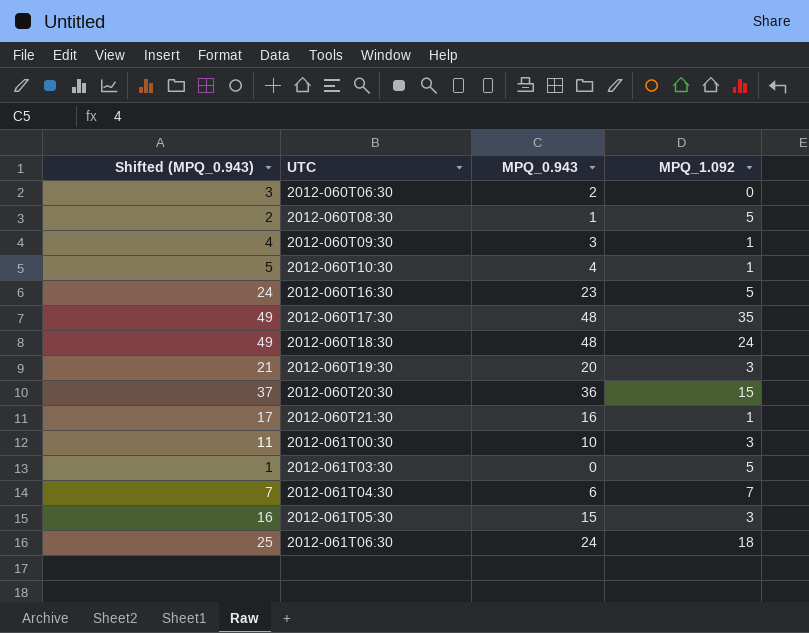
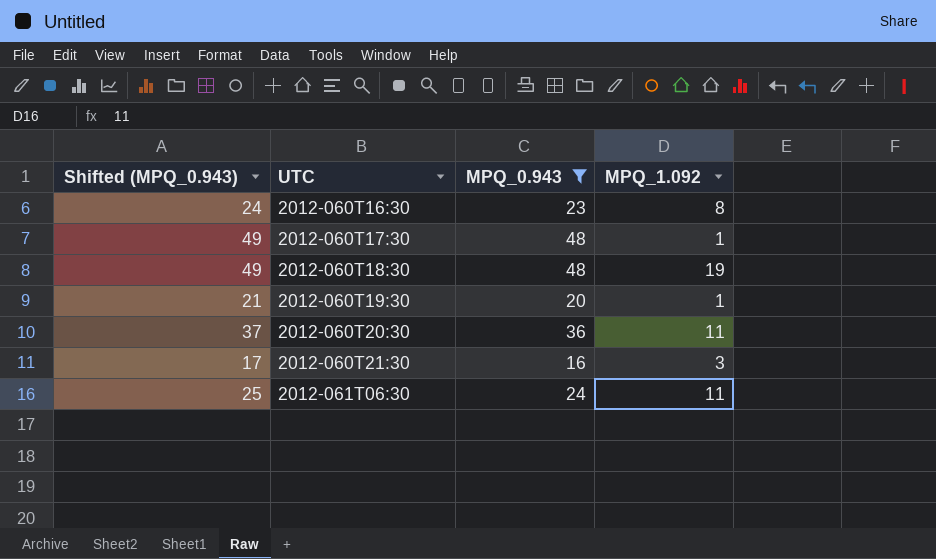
filter: none -> MPQ_0.943 >= 16
2012-060T16:30 | MPQ_1.092: 5 -> 8
2012-060T17:30 | MPQ_1.092: 35 -> 1
2012-060T18:30 | MPQ_1.092: 24 -> 19
2012-060T19:30 | MPQ_1.092: 3 -> 1
2012-060T20:30 | MPQ_1.092: 15 -> 11
2012-060T21:30 | MPQ_1.092: 1 -> 3
2012-061T06:30 | MPQ_1.092: 18 -> 11

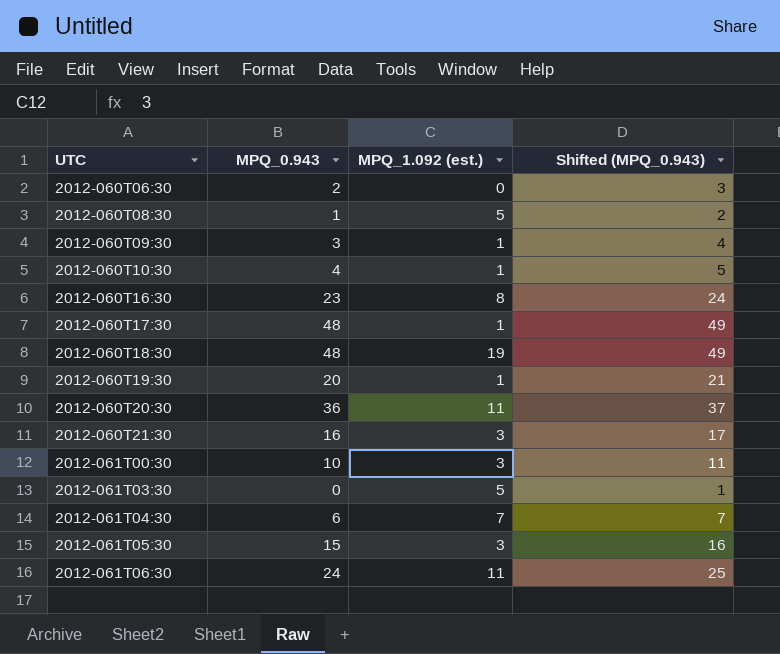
filter: MPQ_0.943 >= 16 -> none
column name: MPQ_1.092 -> MPQ_1.092 (est.)
column Shifted (MPQ_0.943) | position: 1 -> 4

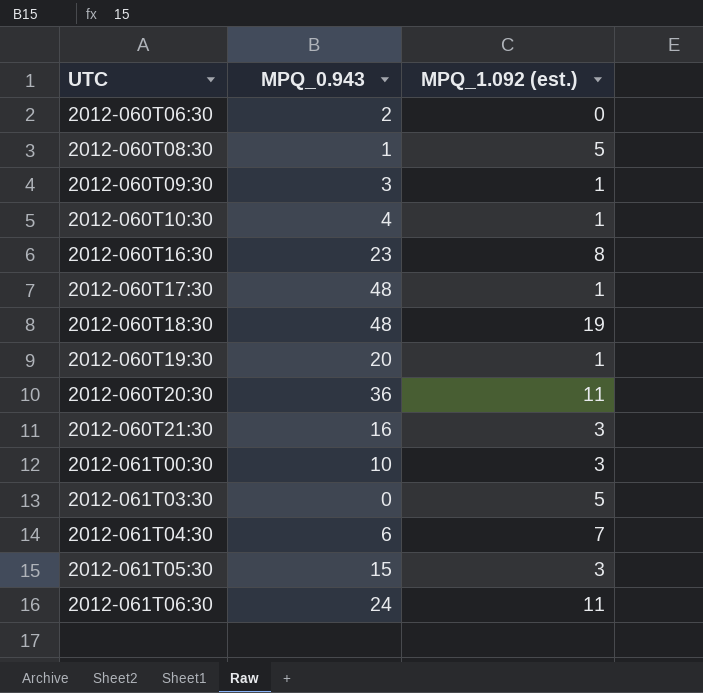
column Shifted (MPQ_0.943) | formula: [MPQ_0.943] + 1 -> none

